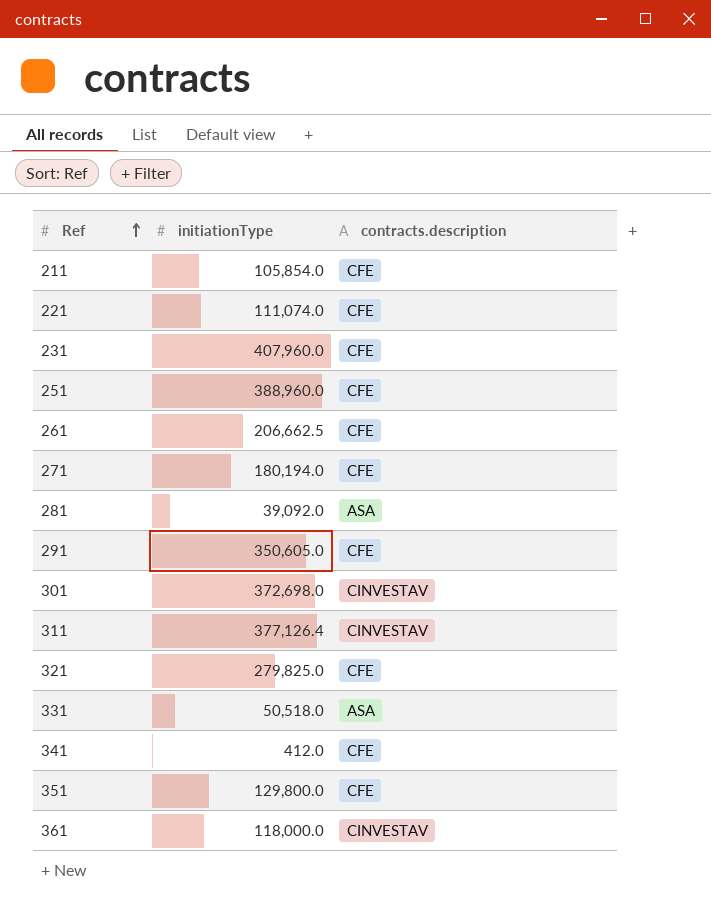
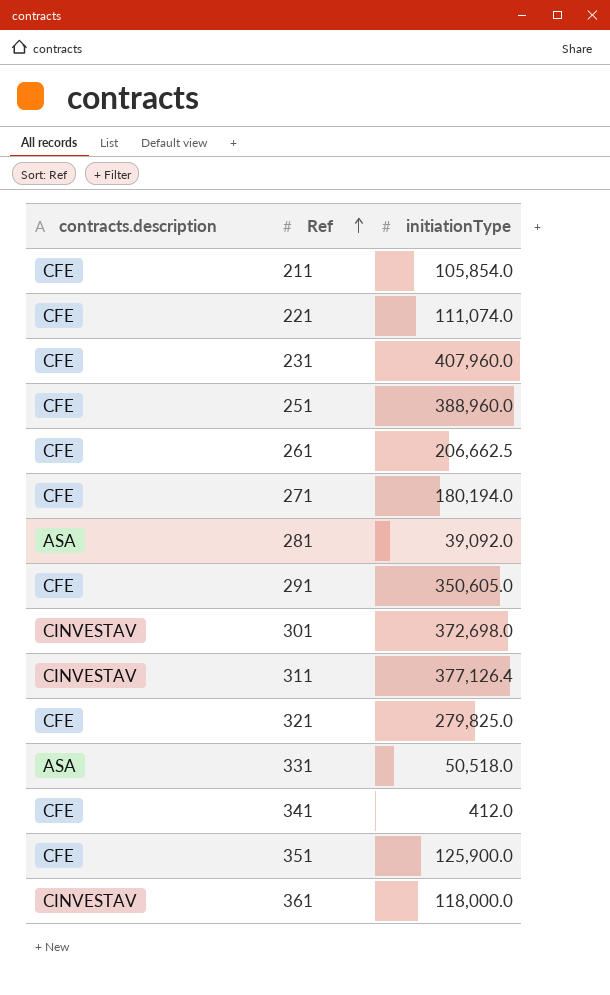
column contracts.description | position: 3 -> 1
351 | initiationType: 129,800.0 -> 125,900.0

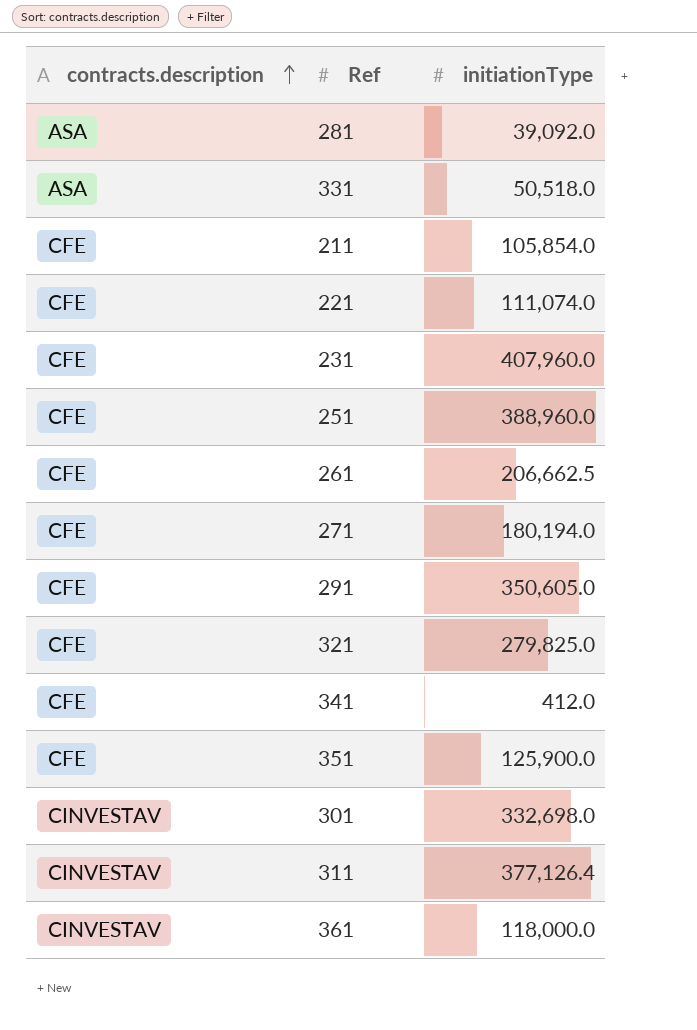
row order: Ref ascending -> contracts.description ascending
301 | initiationType: 372,698.0 -> 332,698.0

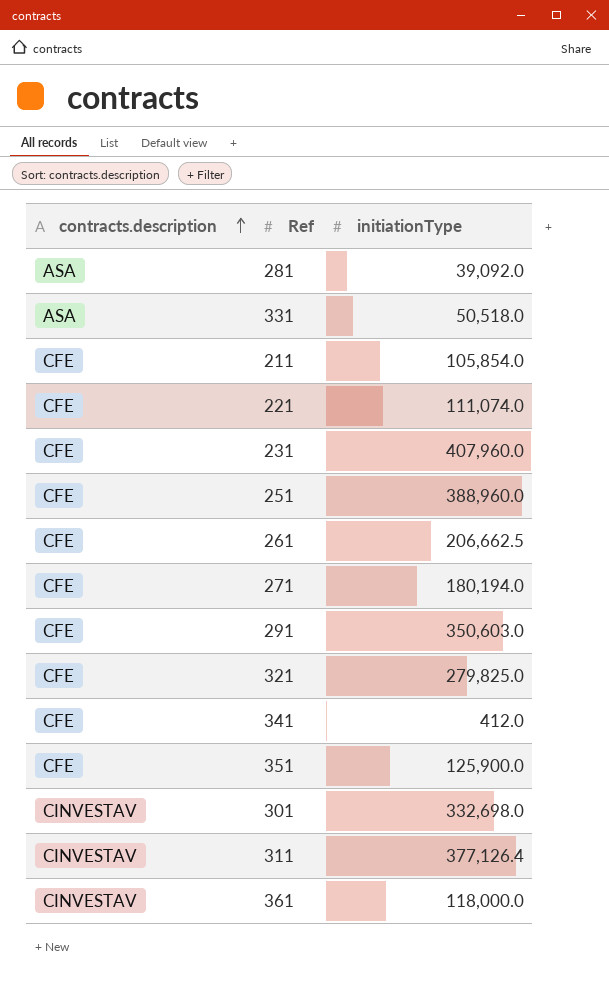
291 | initiationType: 350,605.0 -> 350,603.0

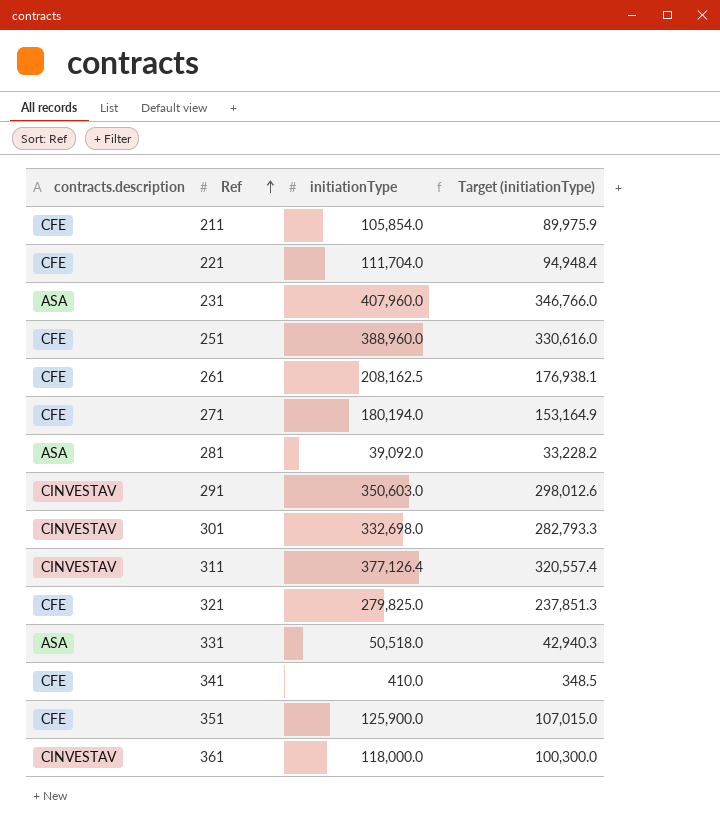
row order: contracts.description ascending -> Ref ascending
column Target (initiationType) | formula: none -> [initiationType] * 0.85
221 | initiationType: 111,074.0 -> 111,704.0
231 | contracts.description: CFE -> ASA
261 | initiationType: 206,662.5 -> 208,162.5
291 | contracts.description: CFE -> CINVESTAV
341 | initiationType: 412.0 -> 410.0

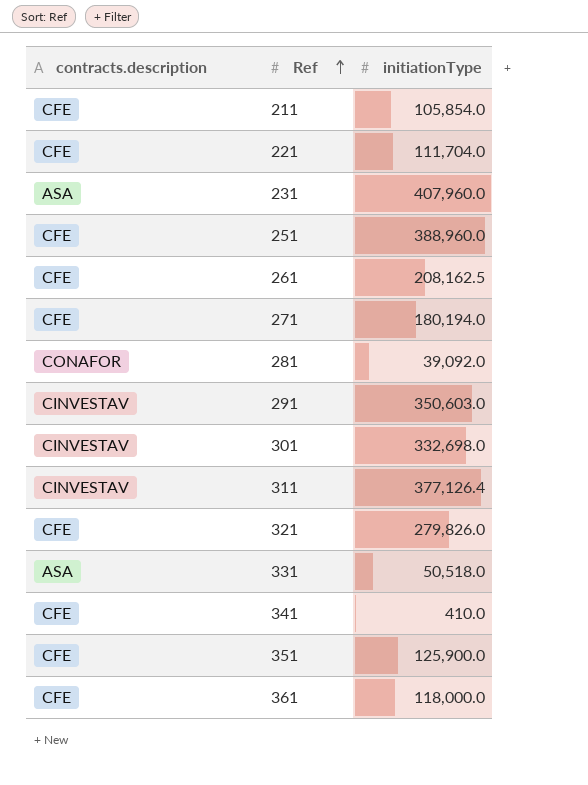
column Target (initiationType) | formula: [initiationType] * 0.85 -> none
281 | contracts.description: ASA -> CONAFOR
321 | initiationType: 279,825.0 -> 279,826.0
361 | contracts.description: CINVESTAV -> CFE

